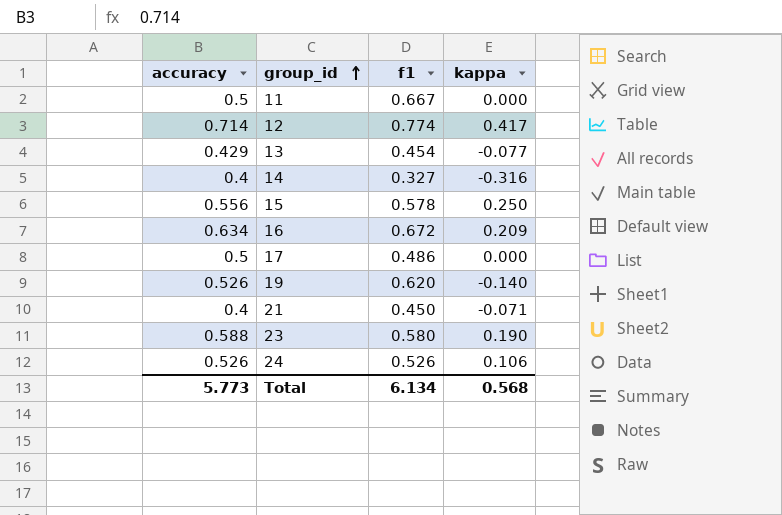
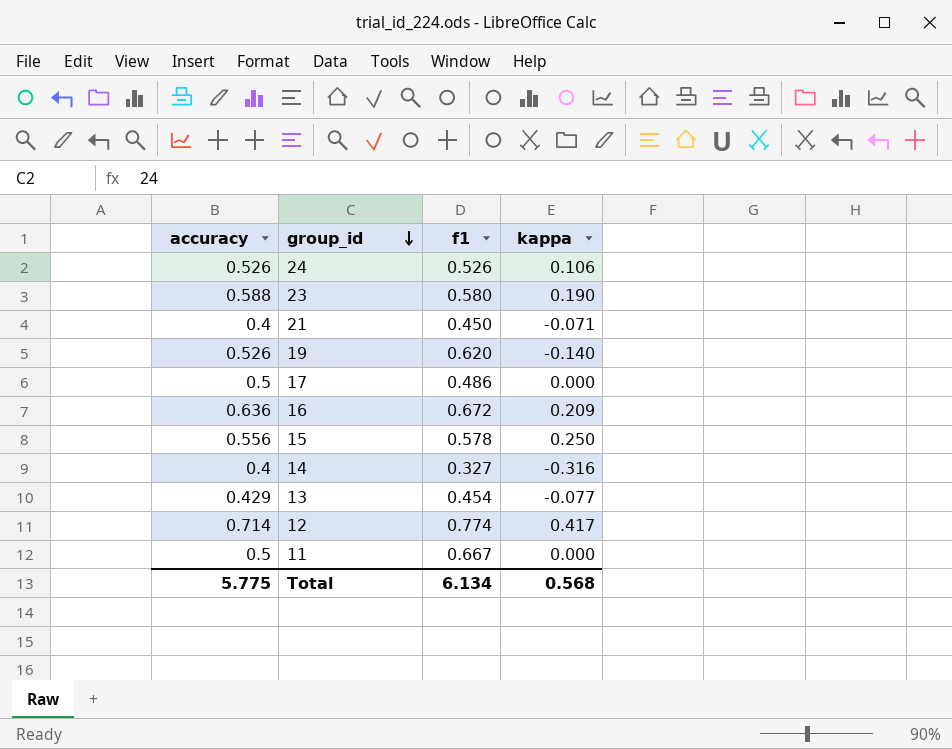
row order: group_id ascending -> group_id descending
16 | accuracy: 0.634 -> 0.636
Total | accuracy: 5.773 -> 5.775

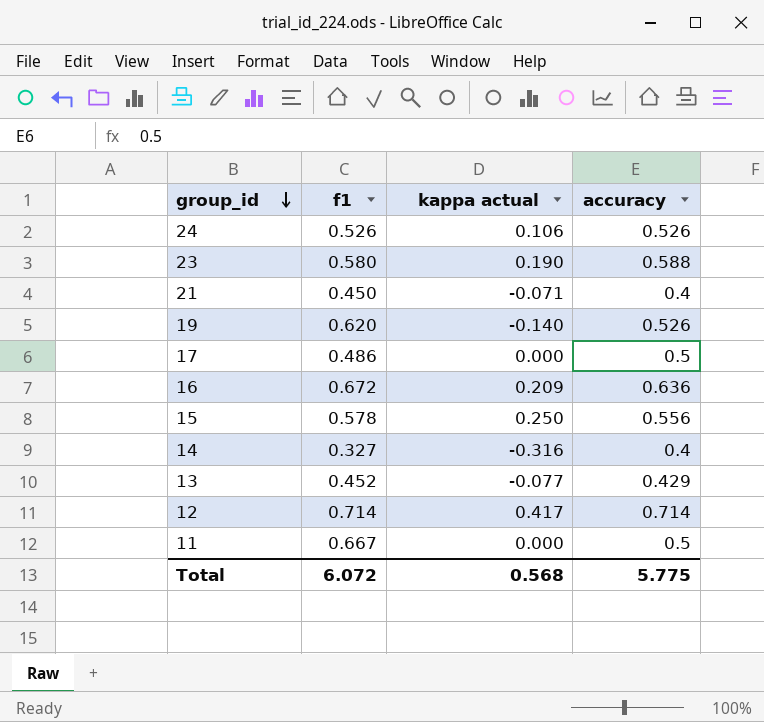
column name: kappa -> kappa actual
column accuracy | position: 1 -> 4
13 | f1: 0.454 -> 0.452
12 | f1: 0.774 -> 0.714
Total | f1: 6.134 -> 6.072

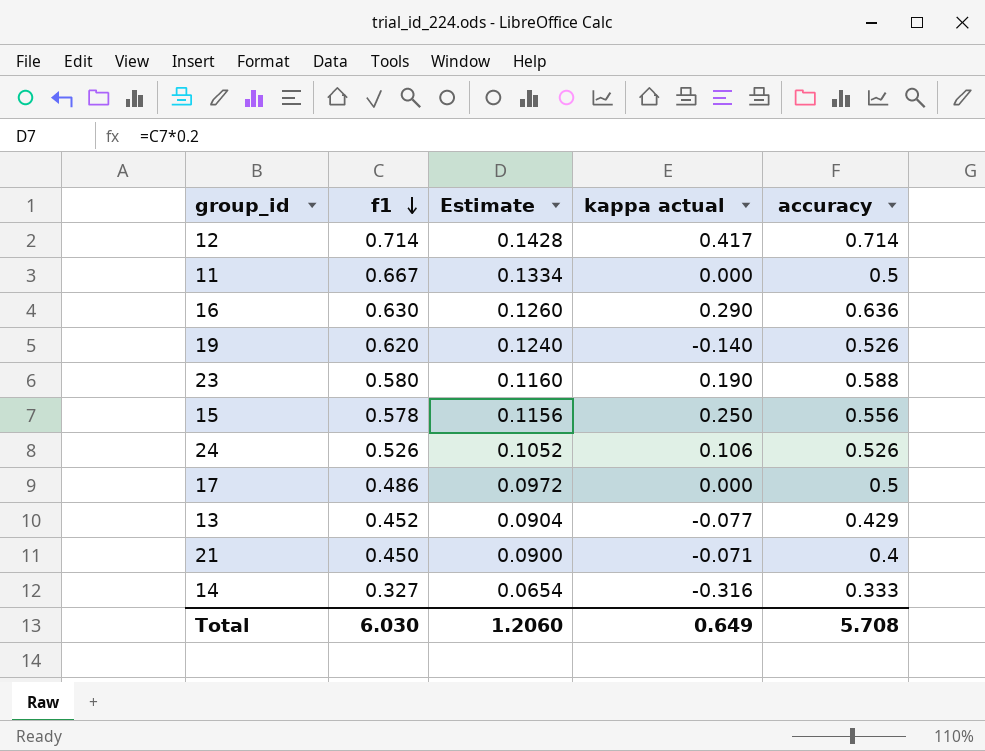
row order: group_id descending -> f1 descending
column Estimate | formula: none -> [f1] * 0.2
16 | f1: 0.672 -> 0.630
16 | kappa actual: 0.209 -> 0.290
14 | accuracy: 0.4 -> 0.333
Total | f1: 6.072 -> 6.030
Total | kappa actual: 0.568 -> 0.649
Total | accuracy: 5.775 -> 5.708

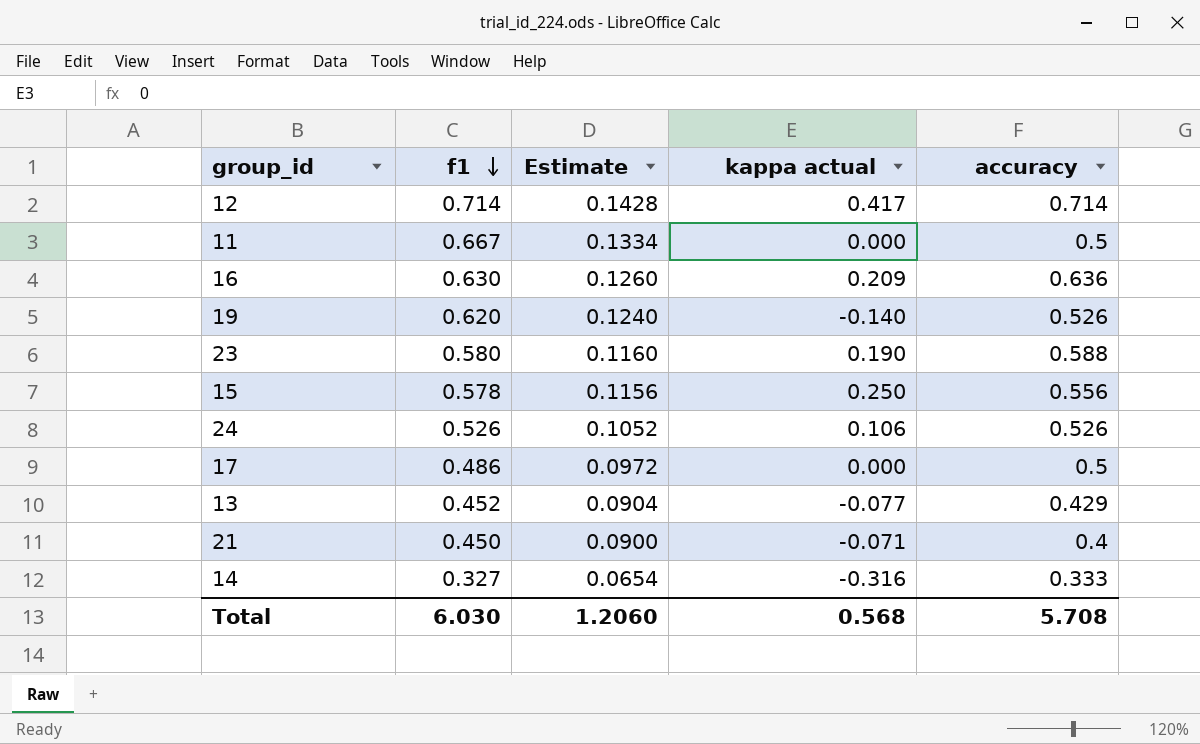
16 | kappa actual: 0.290 -> 0.209
Total | kappa actual: 0.649 -> 0.568

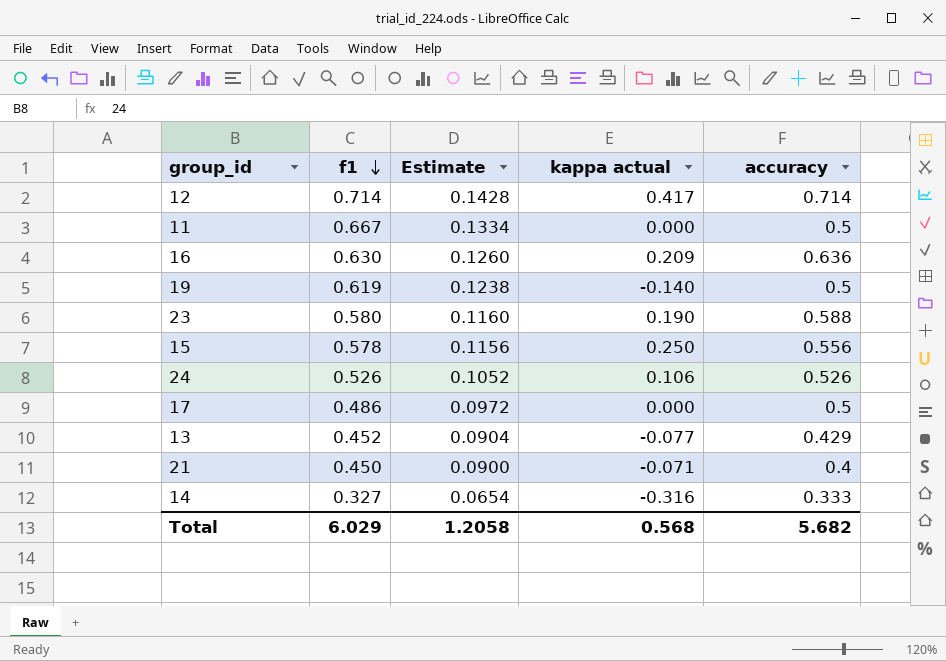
19 | f1: 0.620 -> 0.619
19 | Estimate: 0.1240 -> 0.1238
19 | accuracy: 0.526 -> 0.5
Total | f1: 6.030 -> 6.029
Total | Estimate: 1.2060 -> 1.2058
Total | accuracy: 5.708 -> 5.682

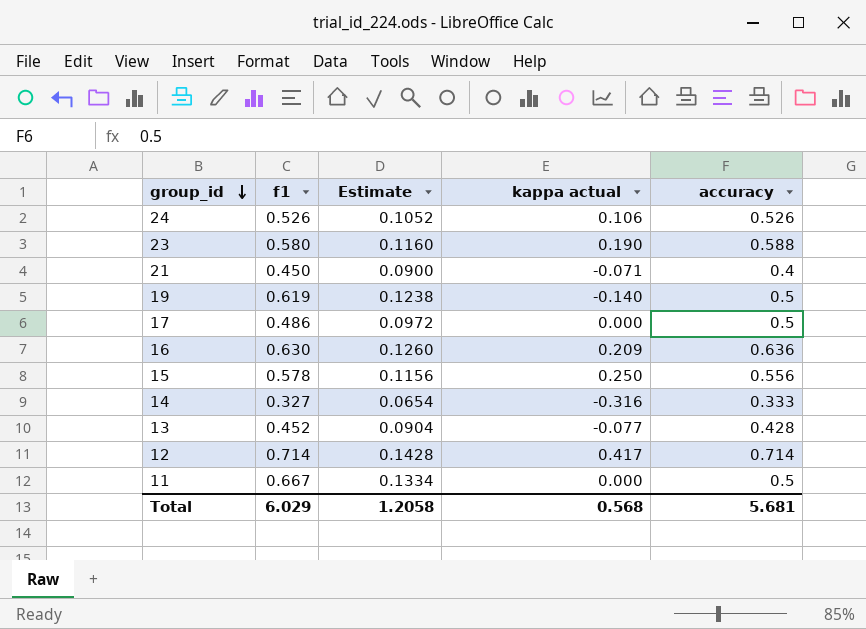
row order: f1 descending -> group_id descending
13 | accuracy: 0.429 -> 0.428
Total | accuracy: 5.682 -> 5.681

